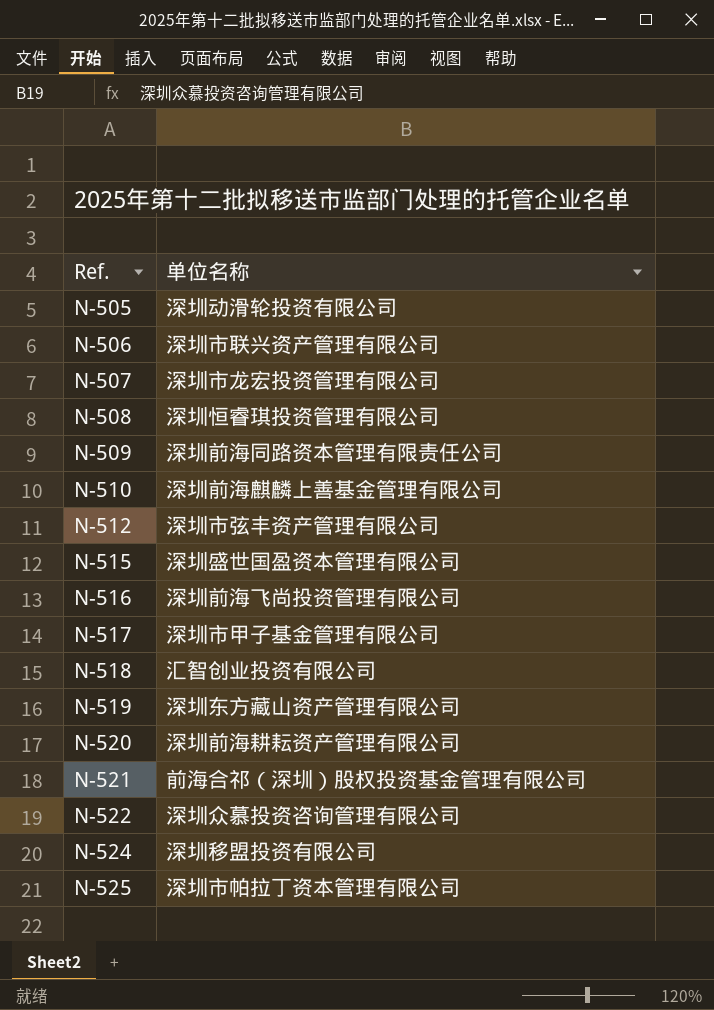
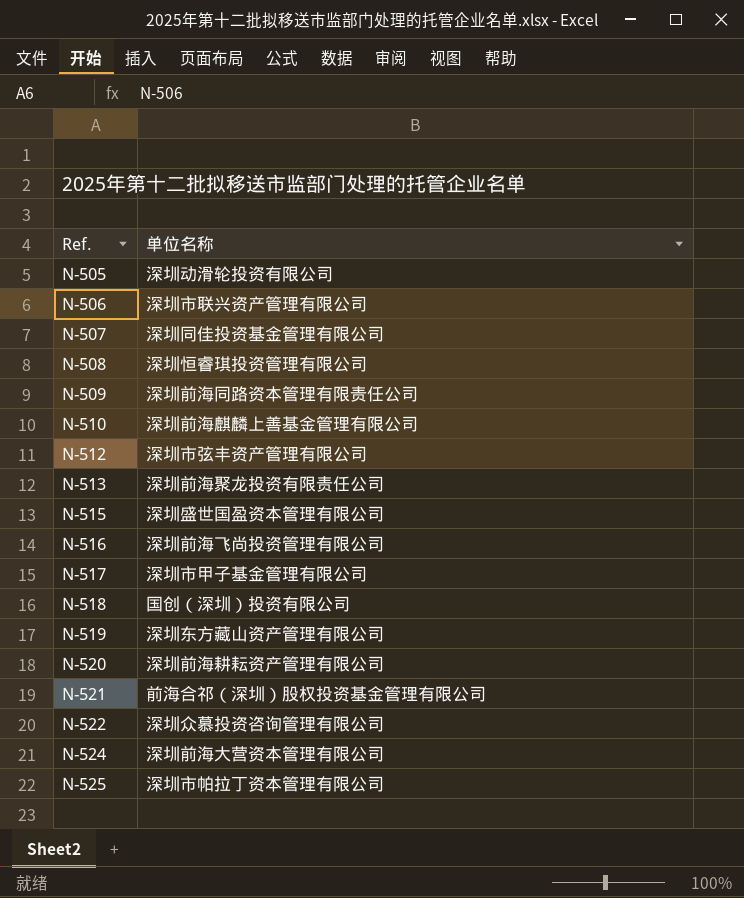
N-507 | 单位名称: 深圳市龙宏投资管理有限公司 -> 深圳同佳投资基金管理有限公司
row N-513: none -> 深圳前海聚龙投资有限责任公司
N-518 | 单位名称: 汇智创业投资有限公司 -> 国创（深圳）投资有限公司
N-524 | 单位名称: 深圳移盟投资有限公司 -> 深圳前海大营资本管理有限公司

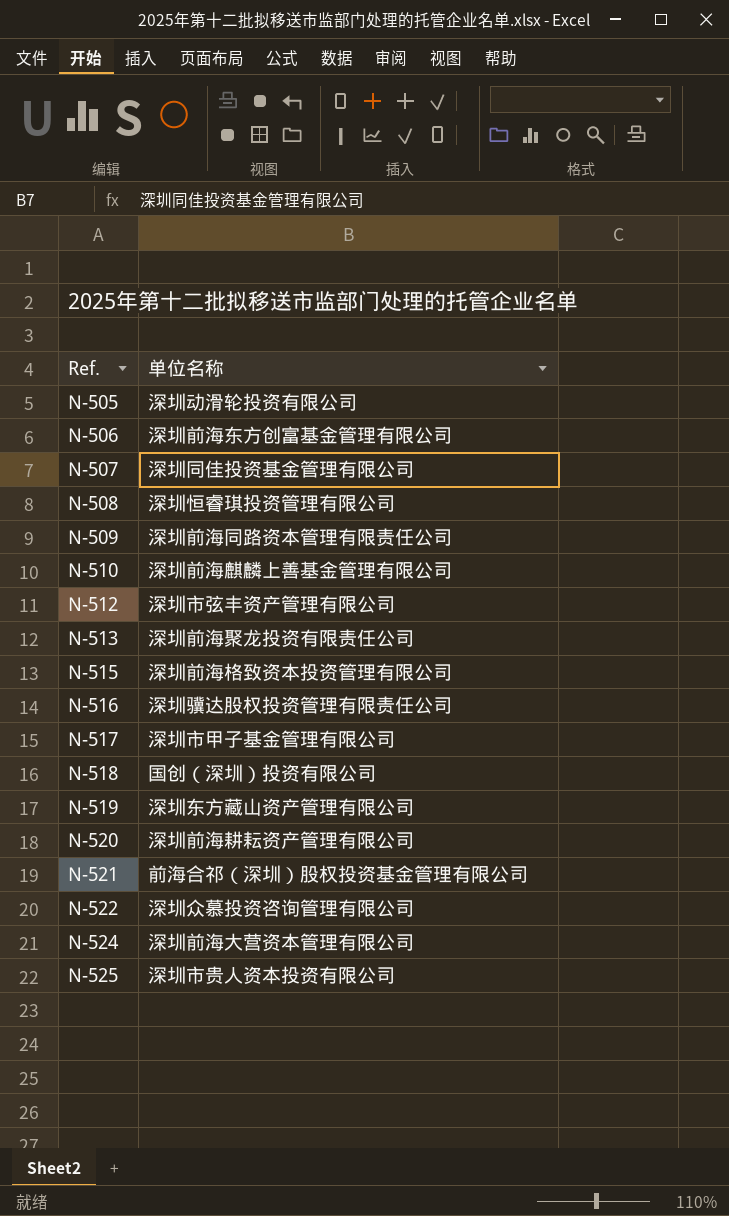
N-506 | 单位名称: 深圳市联兴资产管理有限公司 -> 深圳前海东方创富基金管理有限公司
N-515 | 单位名称: 深圳盛世国盈资本管理有限公司 -> 深圳前海格致资本投资管理有限公司
N-516 | 单位名称: 深圳前海飞尚投资管理有限公司 -> 深圳骥达股权投资管理有限责任公司
N-525 | 单位名称: 深圳市帕拉丁资本管理有限公司 -> 深圳市贵人资本投资有限公司

